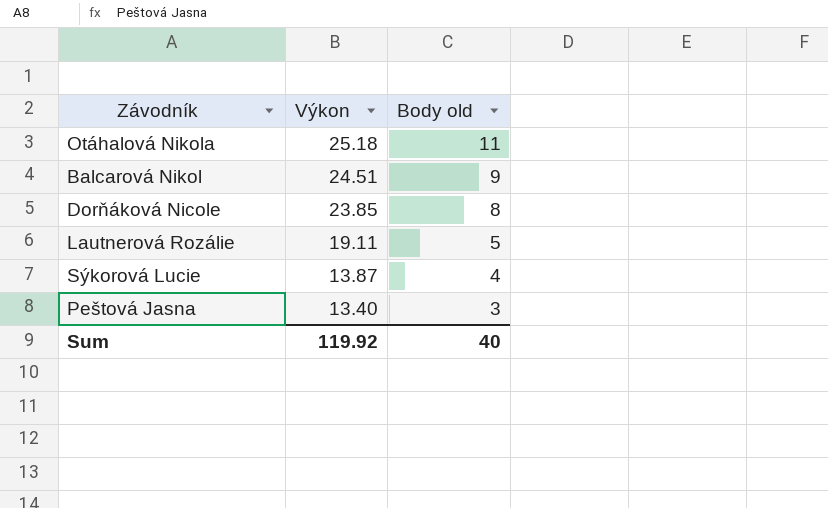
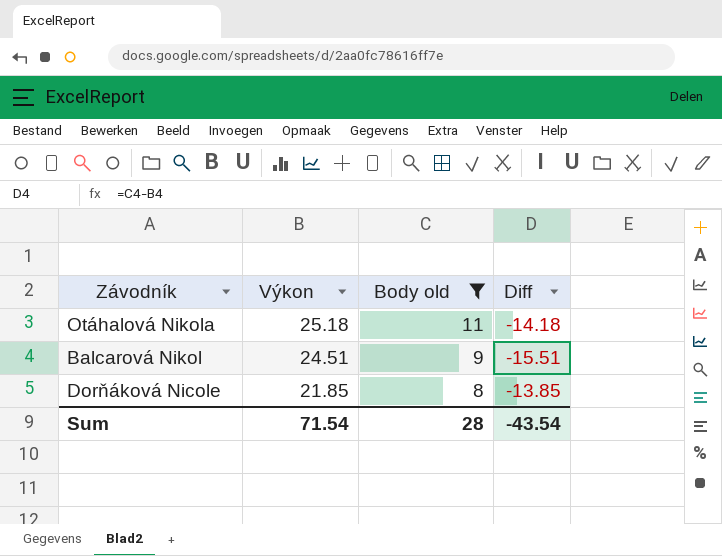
filter: none -> Body old >= 8
column Diff | formula: none -> [Body old] - [Výkon]
Dorňáková Nicole | Výkon: 23.85 -> 21.85
Sum | Výkon: 119.92 -> 71.54
Sum | Body old: 40 -> 28

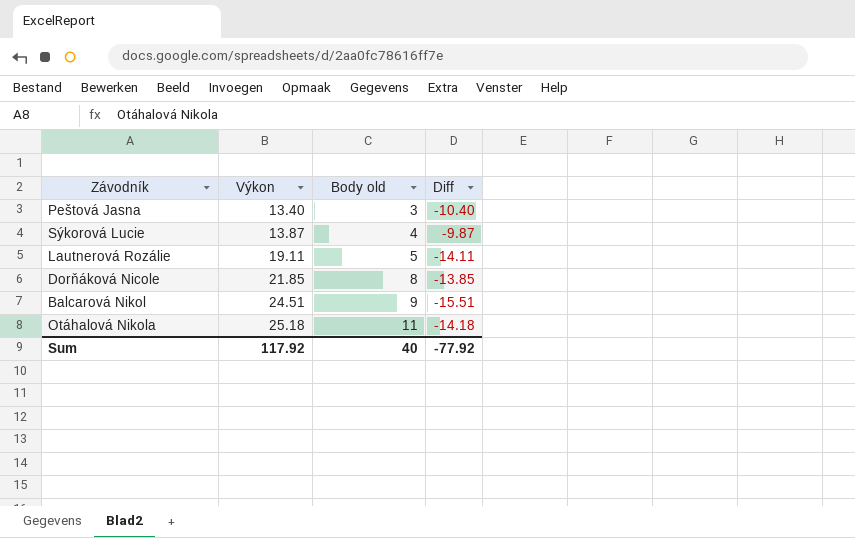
filter: Body old >= 8 -> none
row order: Výkon descending -> Výkon ascending
Sum | Výkon: 71.54 -> 117.92
Sum | Body old: 28 -> 40
Sum | Diff: -43.54 -> -77.92

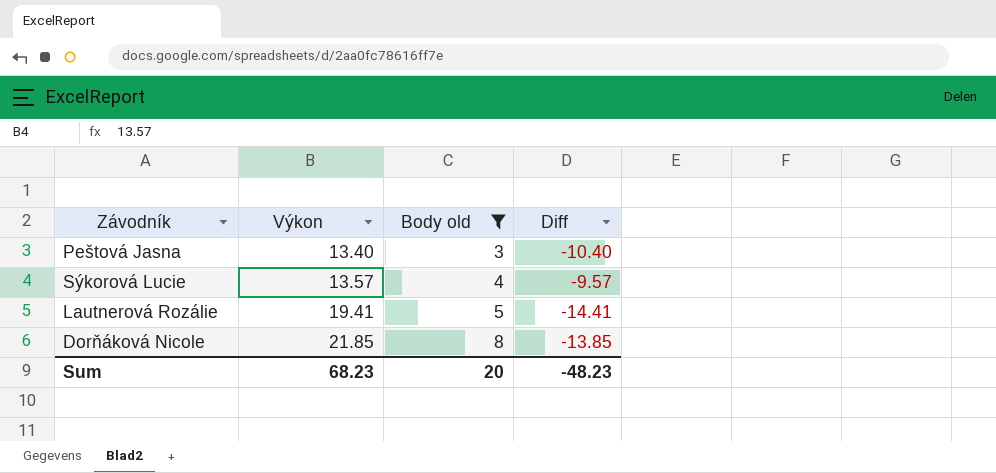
filter: none -> Body old <= 8
Sýkorová Lucie | Výkon: 13.87 -> 13.57
Sýkorová Lucie | Diff: -9.87 -> -9.57
Lautnerová Rozálie | Výkon: 19.11 -> 19.41
Lautnerová Rozálie | Diff: -14.11 -> -14.41
Sum | Výkon: 117.92 -> 68.23
Sum | Body old: 40 -> 20
Sum | Diff: -77.92 -> -48.23

